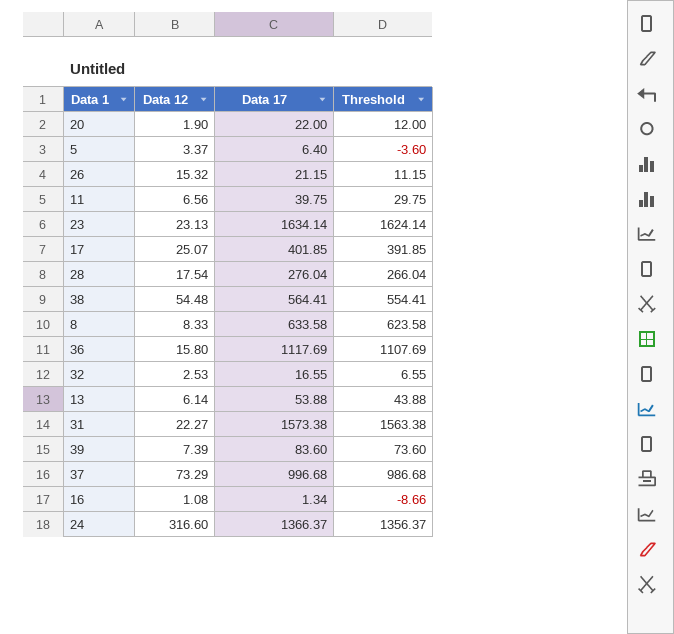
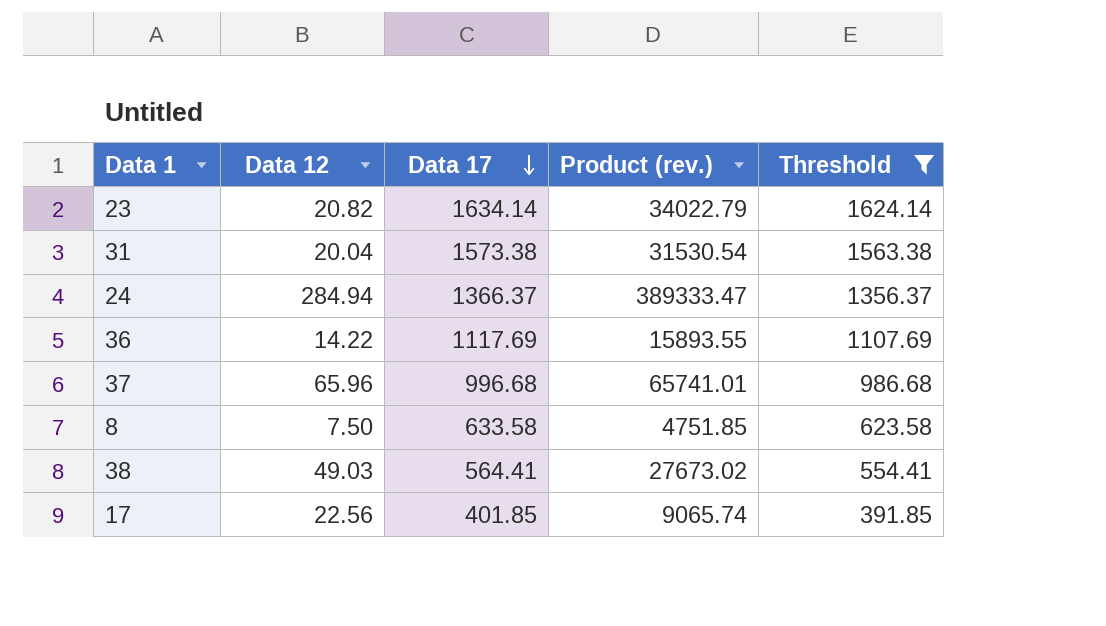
filter: none -> Threshold >= 391.85
row order: none -> Data 17 descending
column Product (rev.) | formula: none -> [Data 12] * [Data 17]
23 | Data 12: 23.13 -> 20.82
31 | Data 12: 22.27 -> 20.04
24 | Data 12: 316.60 -> 284.94
36 | Data 12: 15.80 -> 14.22
37 | Data 12: 73.29 -> 65.96
8 | Data 12: 8.33 -> 7.50
38 | Data 12: 54.48 -> 49.03
17 | Data 12: 25.07 -> 22.56

